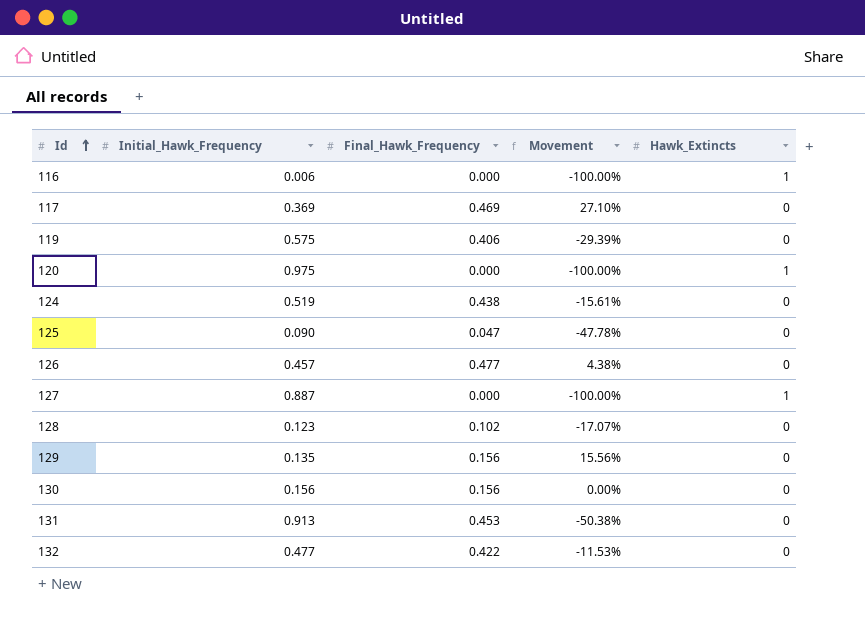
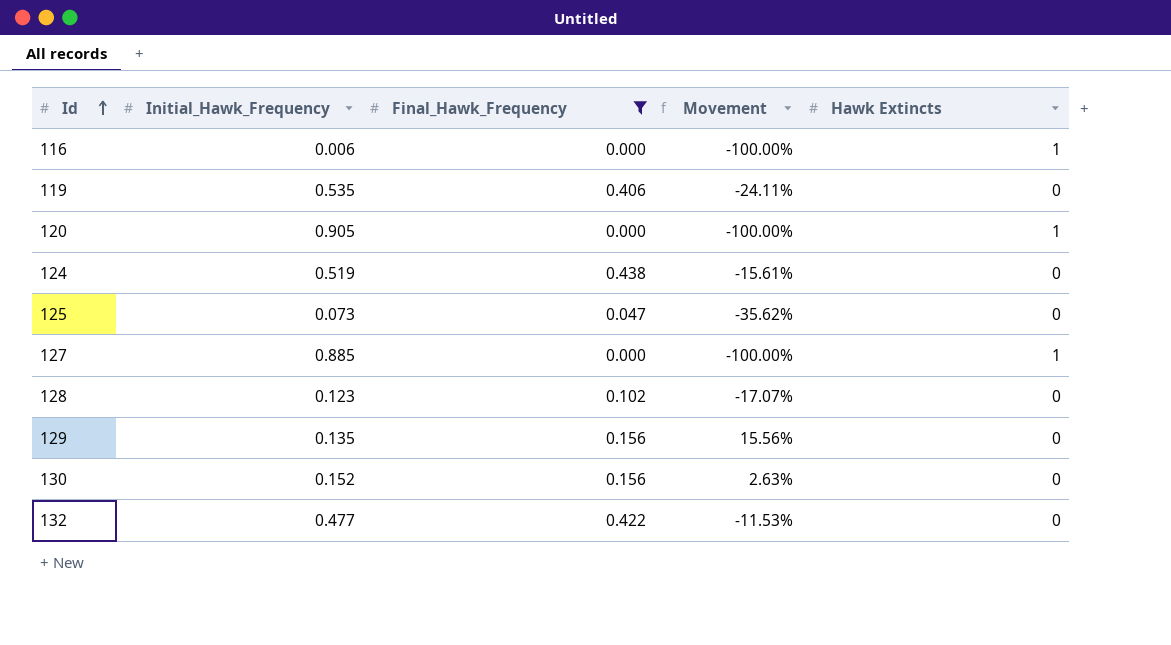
filter: none -> Final_Hawk_Frequency <= 0.438
column name: Hawk_Extincts -> Hawk Extincts
119 | Initial_Hawk_Frequency: 0.575 -> 0.535
119 | Movement: -29.39% -> -24.11%
120 | Initial_Hawk_Frequency: 0.975 -> 0.905
125 | Initial_Hawk_Frequency: 0.090 -> 0.073
125 | Movement: -47.78% -> -35.62%
127 | Initial_Hawk_Frequency: 0.887 -> 0.885
130 | Initial_Hawk_Frequency: 0.156 -> 0.152
130 | Movement: 0.00% -> 2.63%

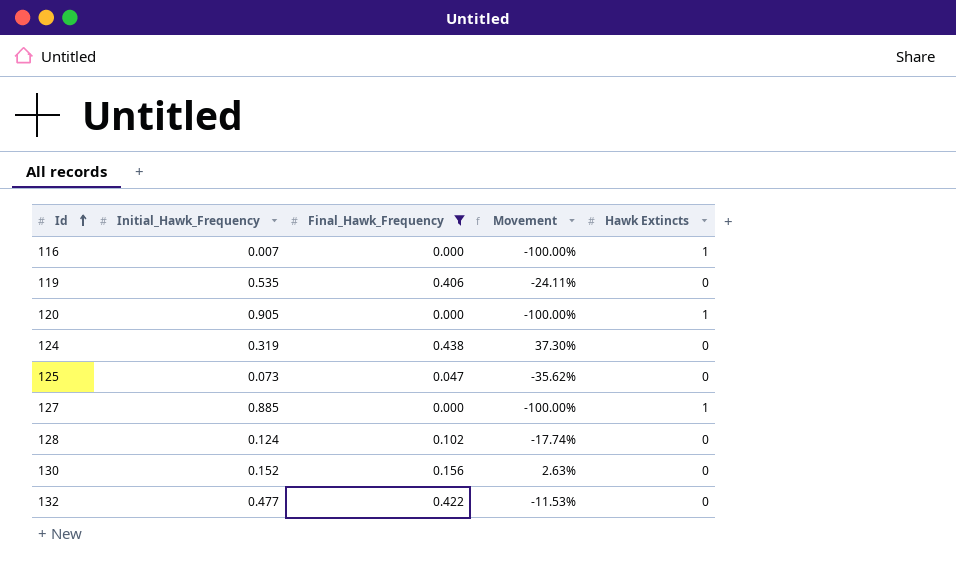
row 129: 0.135 | 0.156 | 15.56% | 0 -> none
116 | Initial_Hawk_Frequency: 0.006 -> 0.007
124 | Initial_Hawk_Frequency: 0.519 -> 0.319
124 | Movement: -15.61% -> 37.30%
128 | Initial_Hawk_Frequency: 0.123 -> 0.124
128 | Movement: -17.07% -> -17.74%

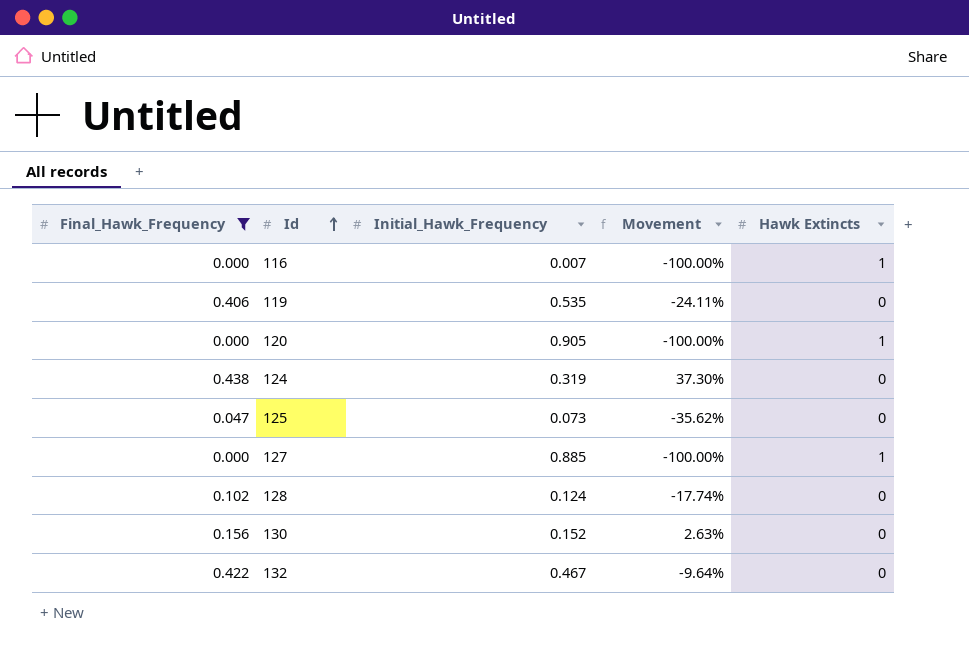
column Final_Hawk_Frequency | position: 3 -> 1
132 | Initial_Hawk_Frequency: 0.477 -> 0.467
132 | Movement: -11.53% -> -9.64%

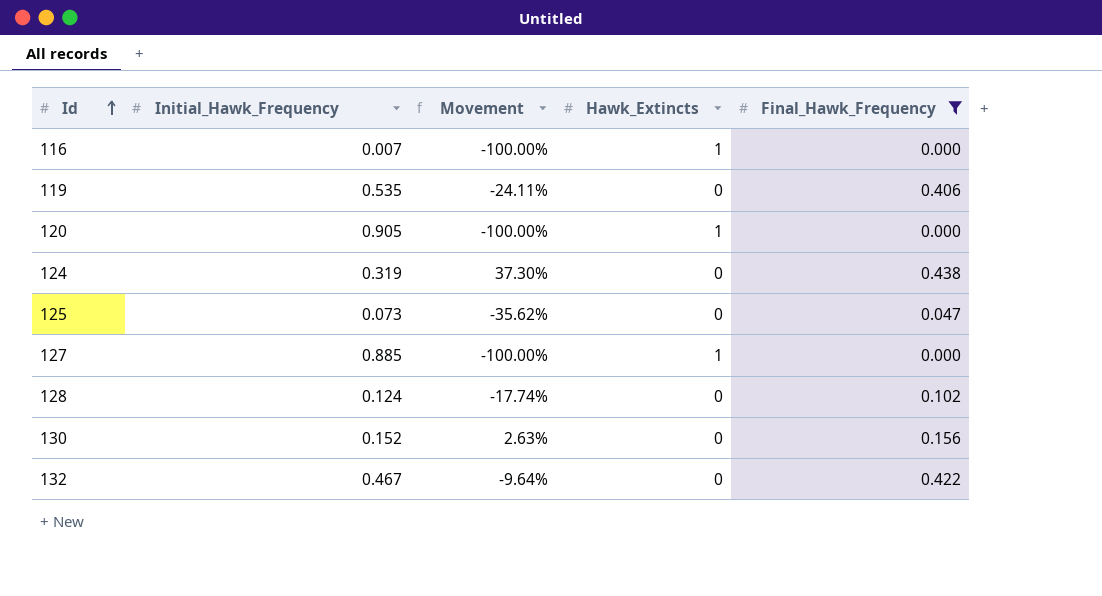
column name: Hawk Extincts -> Hawk_Extincts
column Final_Hawk_Frequency | position: 1 -> 5

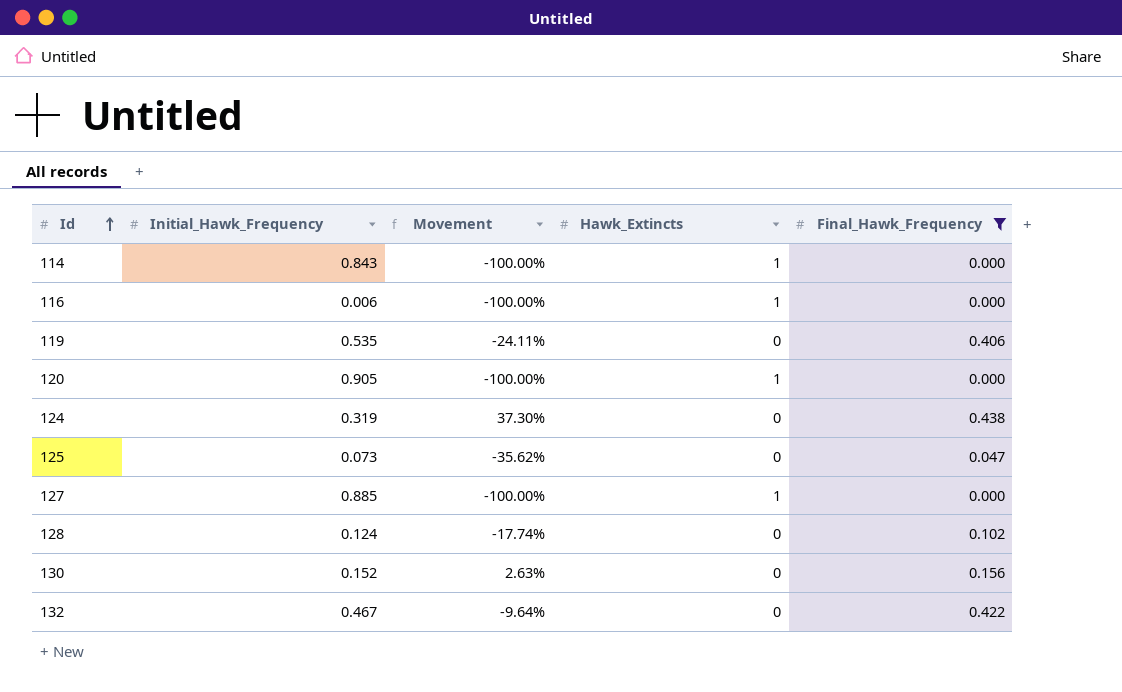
row 114: none -> 0.843 | -100.00% | 1 | 0.000
116 | Initial_Hawk_Frequency: 0.007 -> 0.006

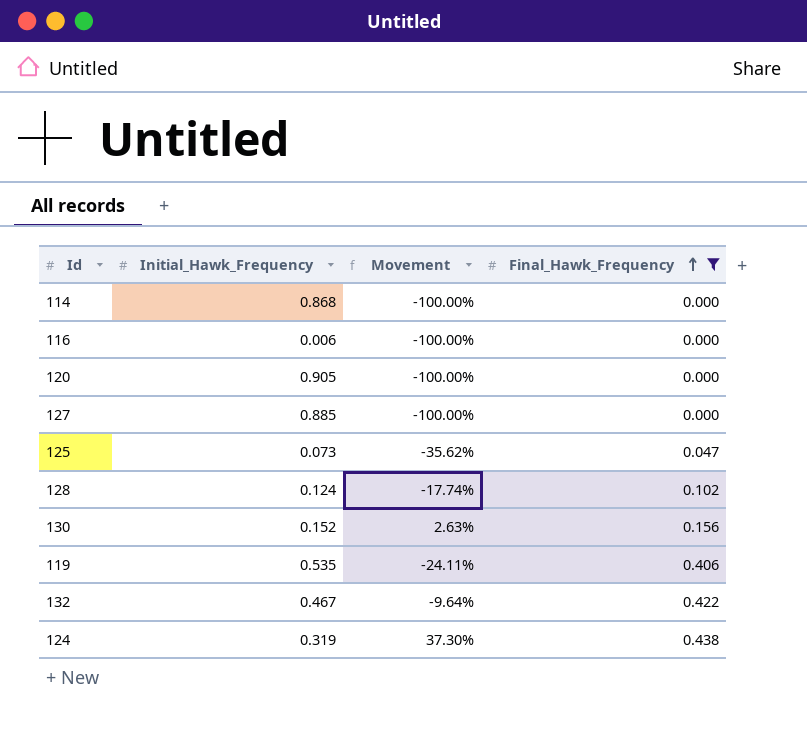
row order: Id ascending -> Final_Hawk_Frequency ascending
column Hawk_Extincts | position: 4 -> none
114 | Initial_Hawk_Frequency: 0.843 -> 0.868

